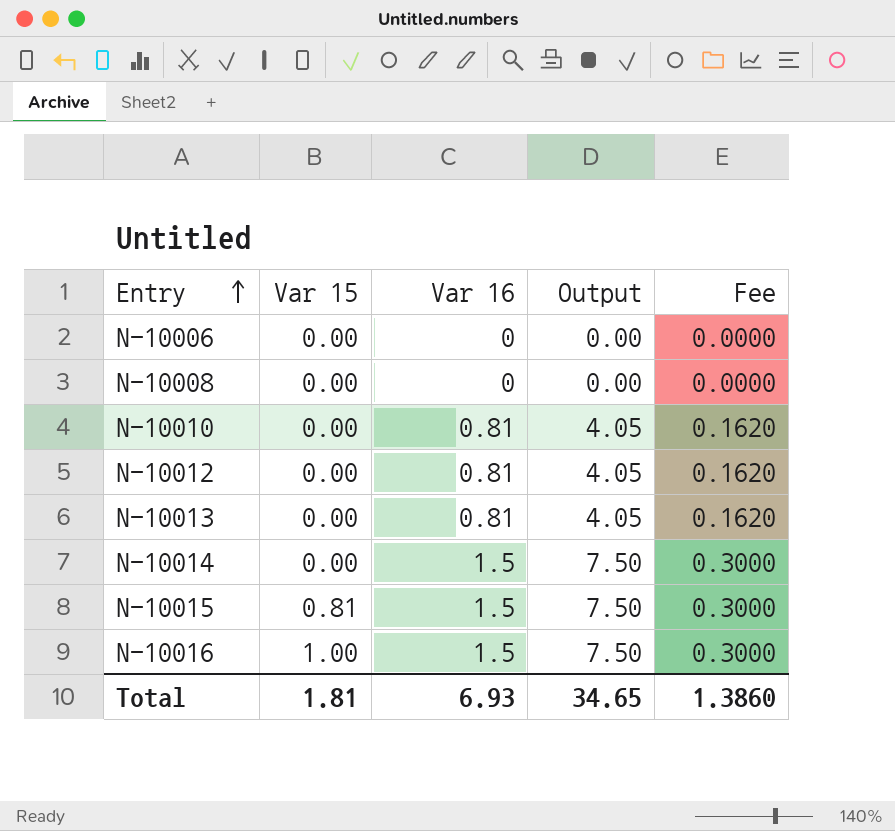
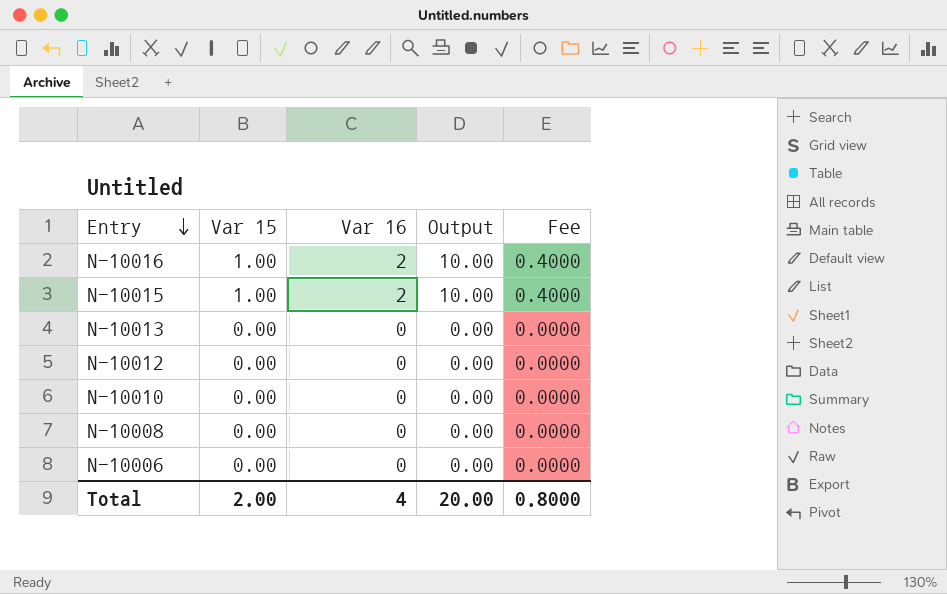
row order: Entry ascending -> Entry descending
row N-10014: 0.00 | 1.5 | 7.50 | 0.3000 -> none
N-10016 | Var 16: 1.5 -> 2
N-10016 | Output: 7.50 -> 10.00
N-10016 | Fee: 0.3000 -> 0.4000
N-10015 | Var 15: 0.81 -> 1.00
N-10015 | Var 16: 1.5 -> 2
N-10015 | Output: 7.50 -> 10.00
N-10015 | Fee: 0.3000 -> 0.4000
N-10013 | Var 16: 0.81 -> 0
N-10013 | Output: 4.05 -> 0.00
N-10013 | Fee: 0.1620 -> 0.0000
N-10012 | Var 16: 0.81 -> 0
N-10012 | Output: 4.05 -> 0.00
N-10012 | Fee: 0.1620 -> 0.0000
N-10010 | Var 16: 0.81 -> 0
N-10010 | Output: 4.05 -> 0.00
N-10010 | Fee: 0.1620 -> 0.0000
Total | Var 15: 1.81 -> 2.00
Total | Var 16: 6.93 -> 4
Total | Output: 34.65 -> 20.00
Total | Fee: 1.3860 -> 0.8000

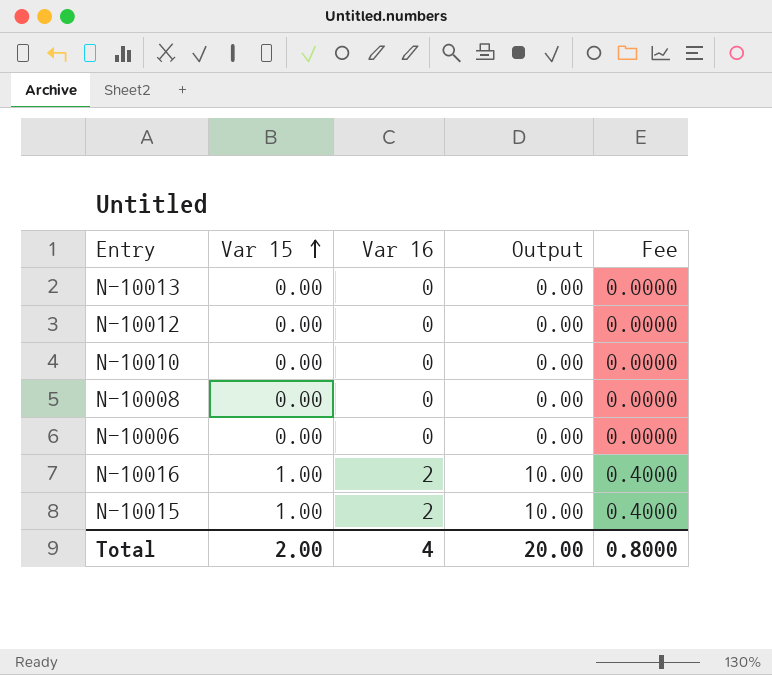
row order: Entry descending -> Var 15 ascending

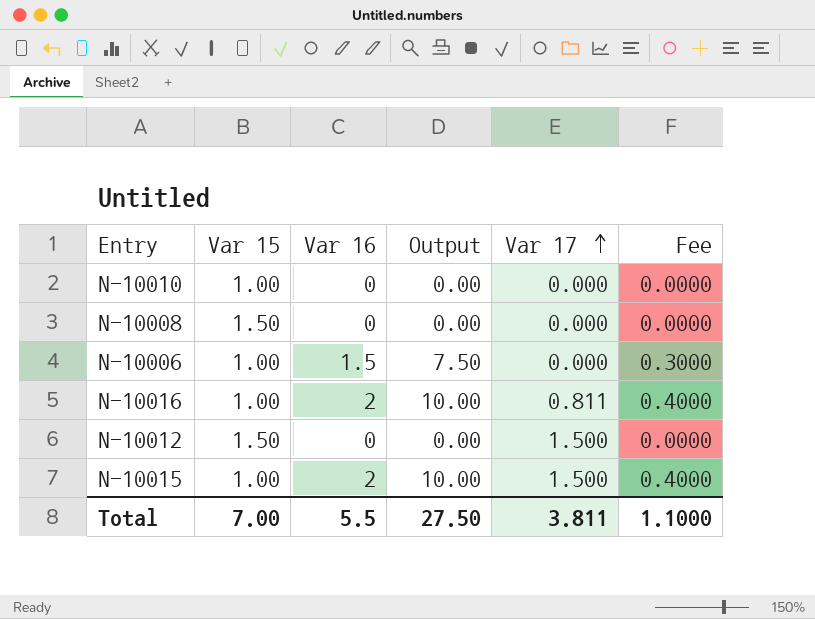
row order: Var 15 ascending -> Var 17 ascending
column Var 17 | position: none -> 5
row N-10013: 0.00 | 0 | 0.00 | 0.0000 -> none
N-10010 | Var 15: 0.00 -> 1.00
N-10008 | Var 15: 0.00 -> 1.50
N-10006 | Var 15: 0.00 -> 1.00
N-10006 | Var 16: 0 -> 1.5
N-10006 | Output: 0.00 -> 7.50
N-10006 | Fee: 0.0000 -> 0.3000
N-10012 | Var 15: 0.00 -> 1.50
Total | Var 15: 2.00 -> 7.00
Total | Var 16: 4 -> 5.5
Total | Output: 20.00 -> 27.50
Total | Fee: 0.8000 -> 1.1000

